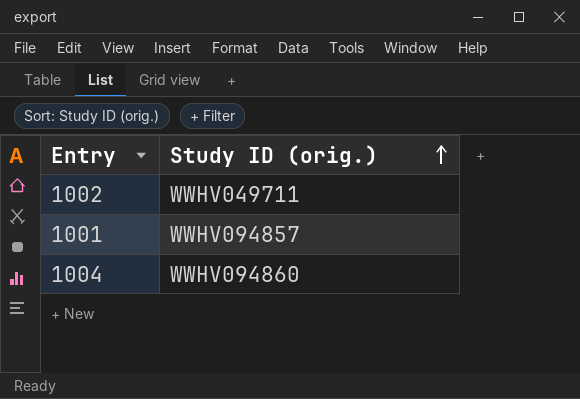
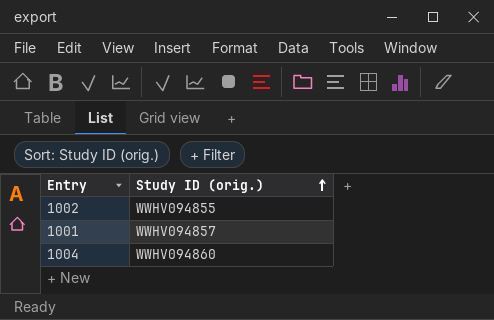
1002 | Study ID (orig.): WWHV049711 -> WWHV094855

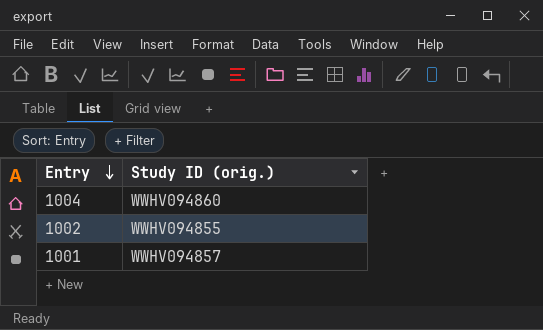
row order: Study ID (orig.) ascending -> Entry descending

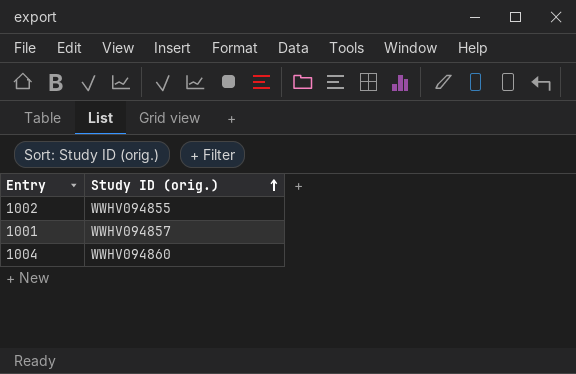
row order: Entry descending -> Study ID (orig.) ascending

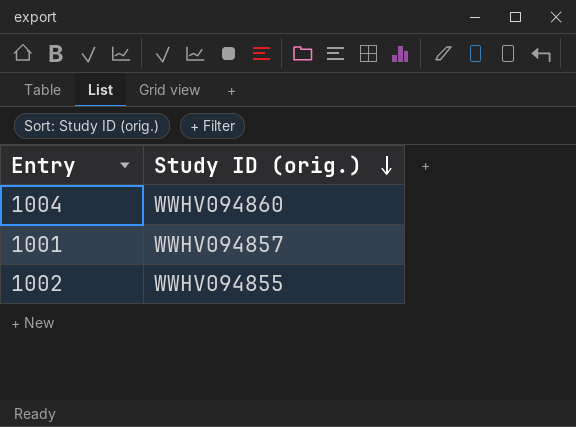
row order: Study ID (orig.) ascending -> Study ID (orig.) descending

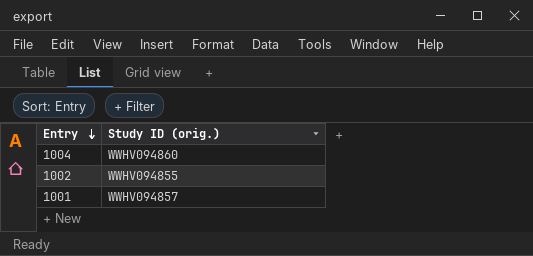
row order: Study ID (orig.) descending -> Entry descending

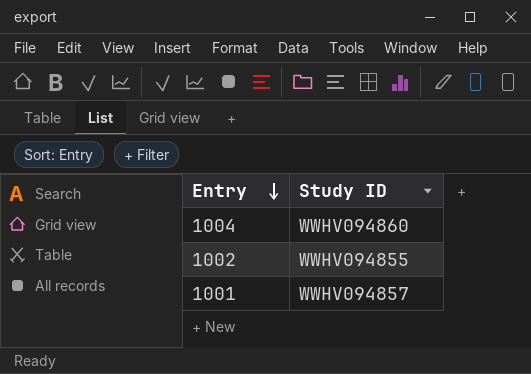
column name: Study ID (orig.) -> Study ID

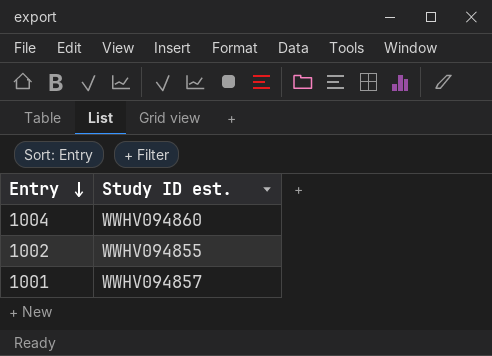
column name: Study ID -> Study ID est.

